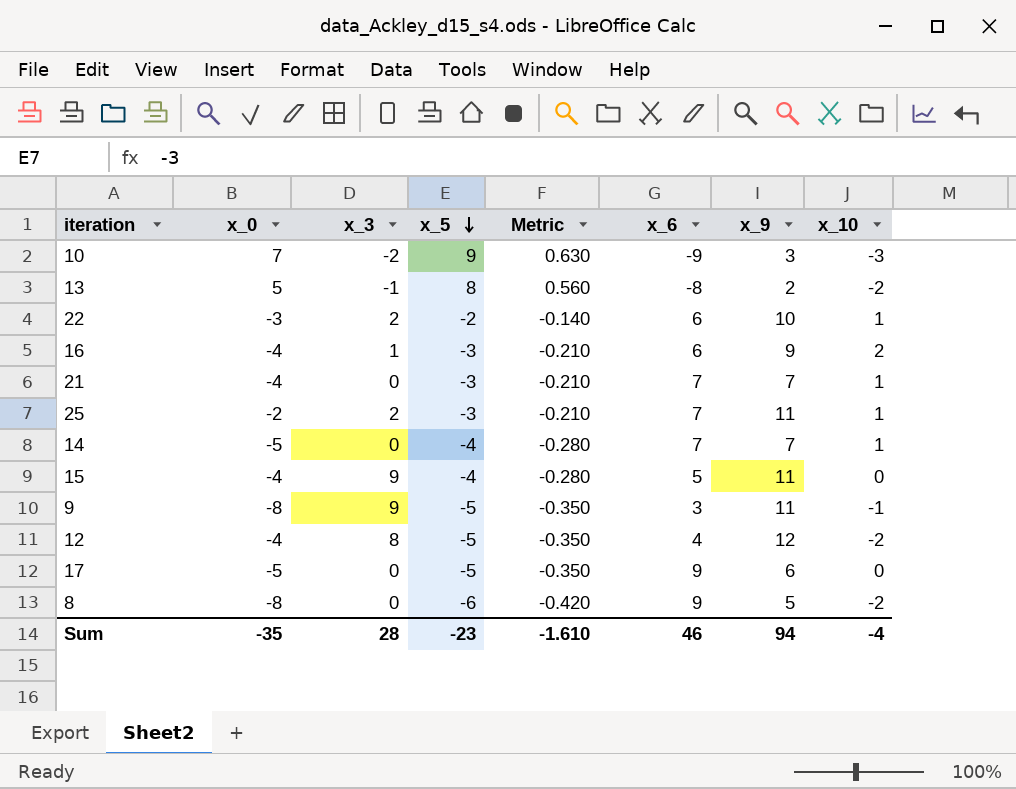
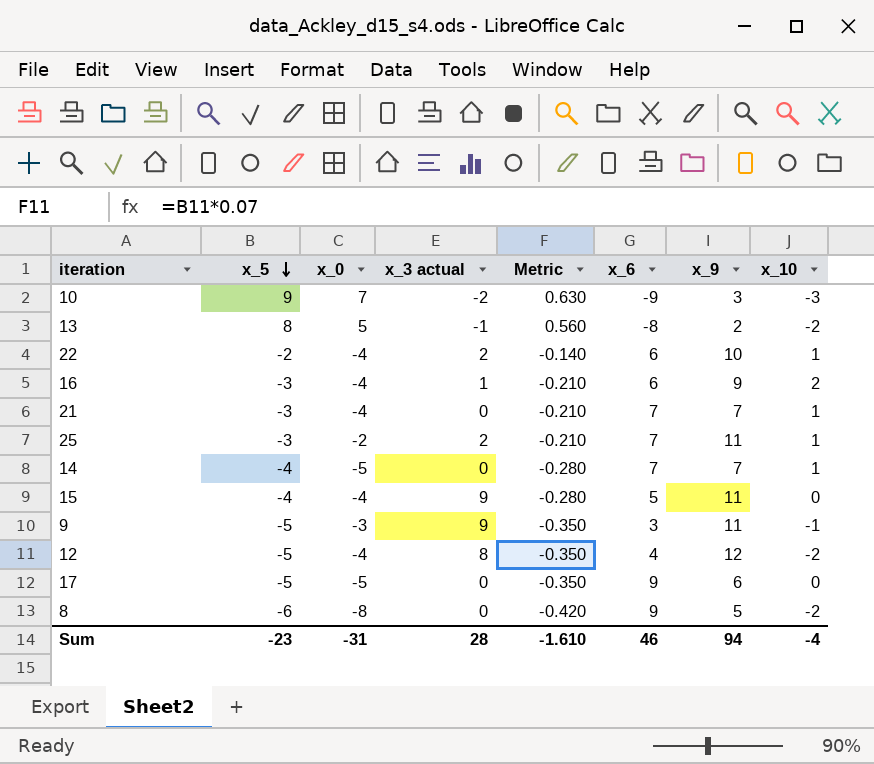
column x_5 | position: 4 -> 2
column name: x_3 -> x_3 actual
22 | x_0: -3 -> -4
9 | x_0: -8 -> -3
Sum | x_0: -35 -> -31

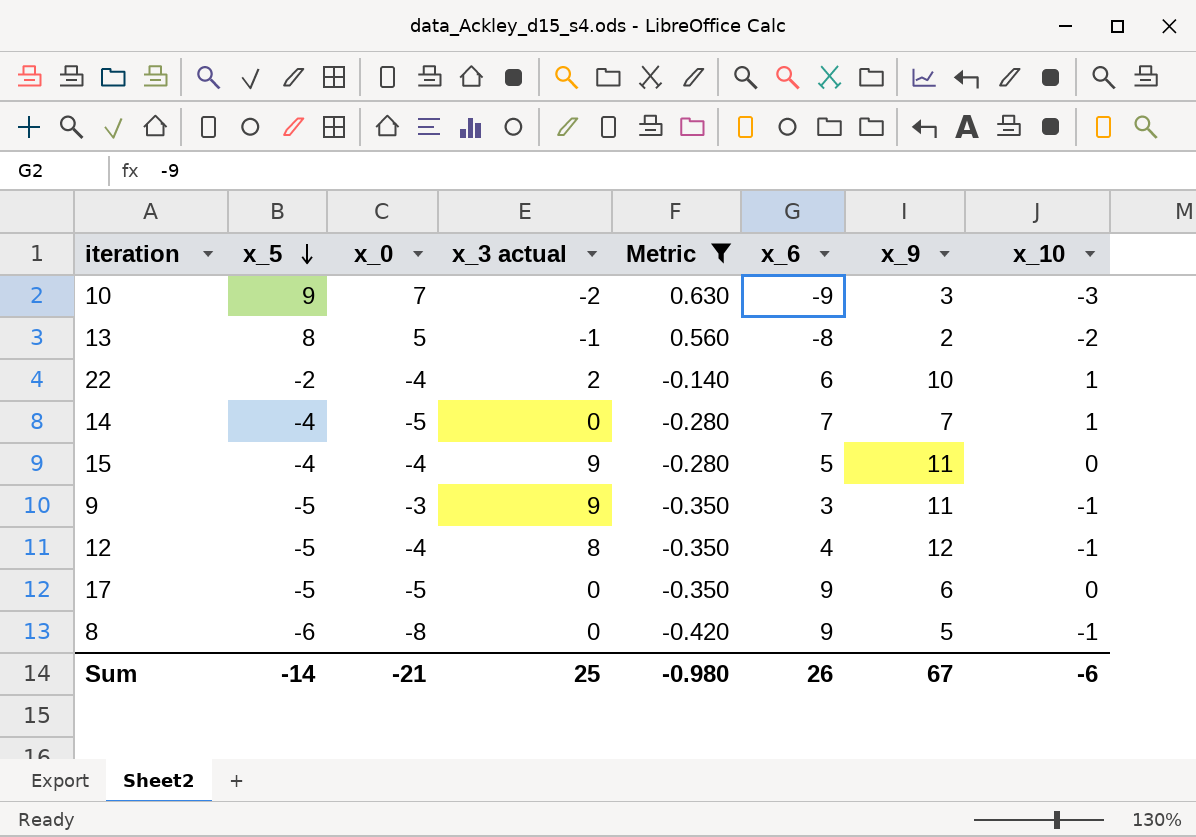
filter: none -> Metric != -0.210
12 | x_10: -2 -> -1
8 | x_10: -2 -> -1
Sum | x_5: -23 -> -14
Sum | x_0: -31 -> -21
Sum | x_3 actual: 28 -> 25
Sum | Metric: -1.610 -> -0.980
Sum | x_6: 46 -> 26
Sum | x_9: 94 -> 67
Sum | x_10: -4 -> -6

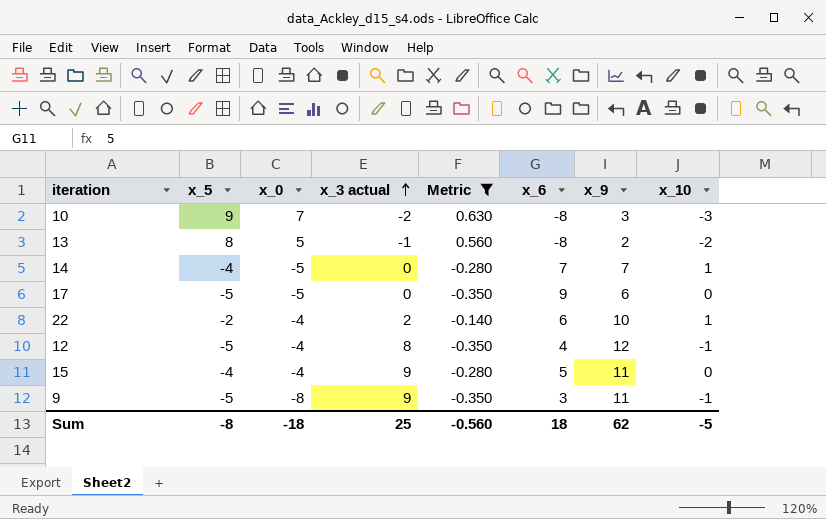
row order: x_5 descending -> x_3 actual ascending
row 8: -6 | -8 | 0 | -0.420 | 9 | 5 | -1 -> none
10 | x_6: -9 -> -8
9 | x_0: -3 -> -8
Sum | x_5: -14 -> -8
Sum | x_0: -21 -> -18
Sum | Metric: -0.980 -> -0.560
Sum | x_6: 26 -> 18
Sum | x_9: 67 -> 62
Sum | x_10: -6 -> -5

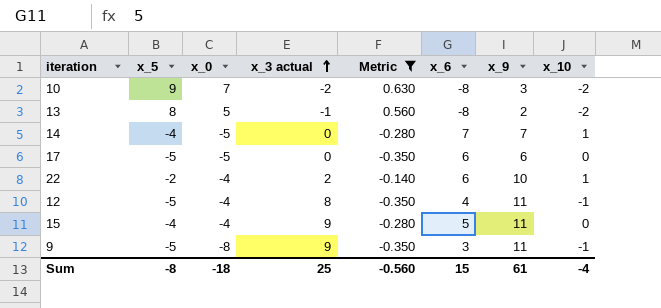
10 | x_10: -3 -> -2
17 | x_6: 9 -> 6
12 | x_9: 12 -> 11
Sum | x_6: 18 -> 15
Sum | x_9: 62 -> 61
Sum | x_10: -5 -> -4

